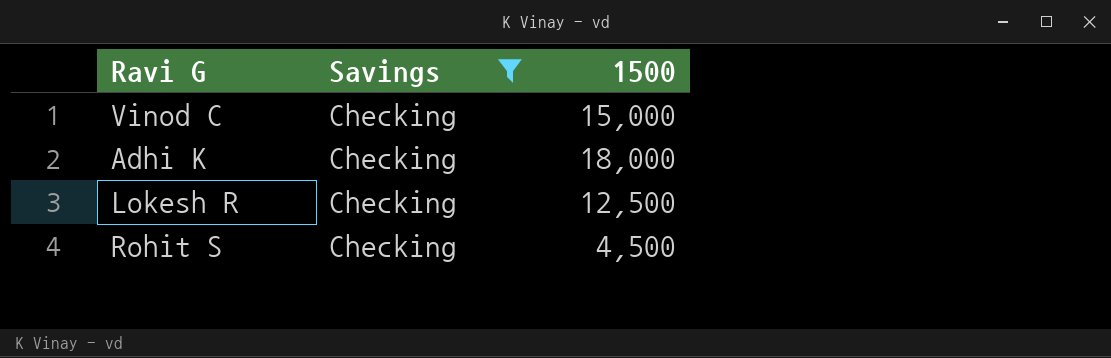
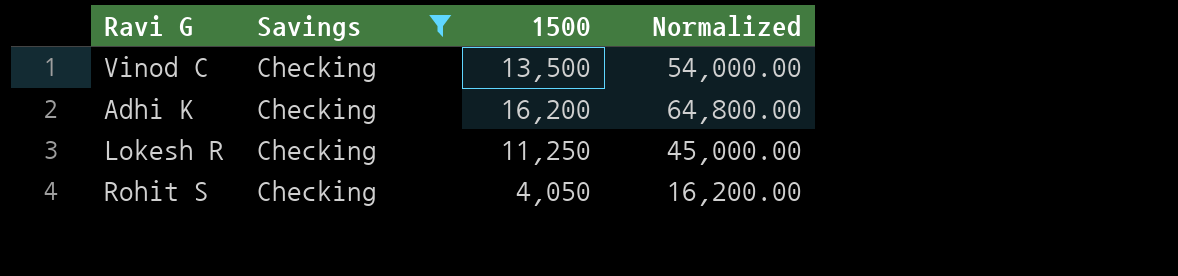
column Normalized | formula: none -> [1500] * 4
Vinod C | 1500: 15,000 -> 13,500
Adhi K | 1500: 18,000 -> 16,200
Lokesh R | 1500: 12,500 -> 11,250
Rohit S | 1500: 4,500 -> 4,050

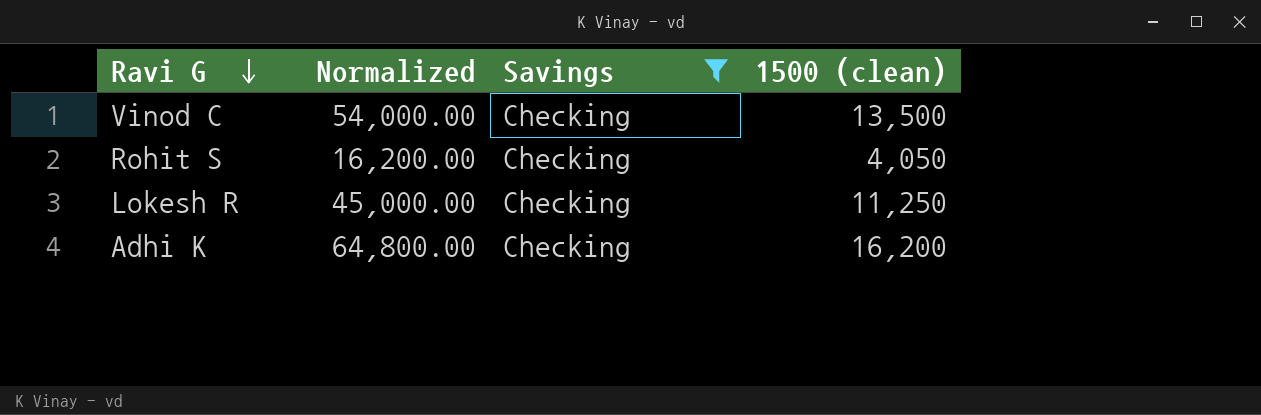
row order: none -> Ravi G descending
column Normalized | position: 4 -> 2
column name: 1500 -> 1500 (clean)

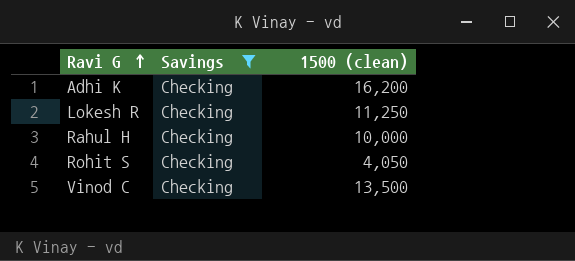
row order: Ravi G descending -> Ravi G ascending
column Normalized | formula: [1500 (clean)] * 4 -> none
row Rahul H: none -> Checking | 10,000

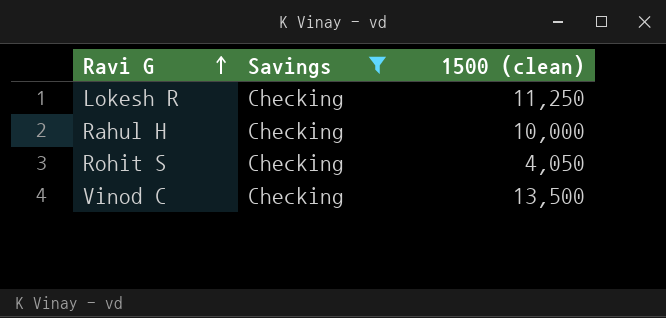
row Adhi K: Checking | 16,200 -> none

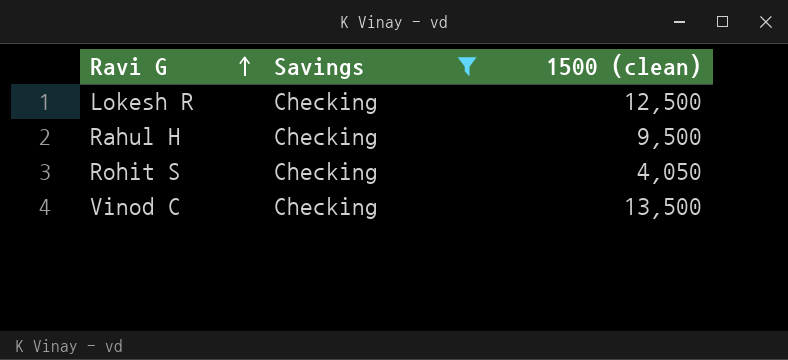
Lokesh R | 1500 (clean): 11,250 -> 12,500
Rahul H | 1500 (clean): 10,000 -> 9,500

